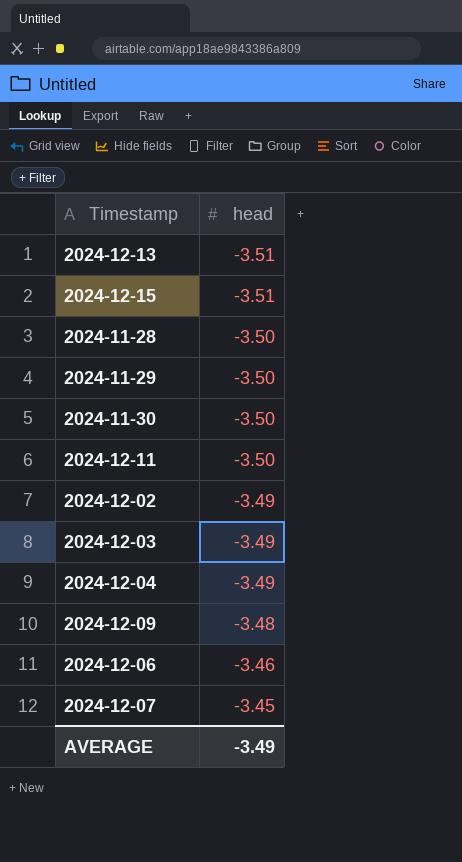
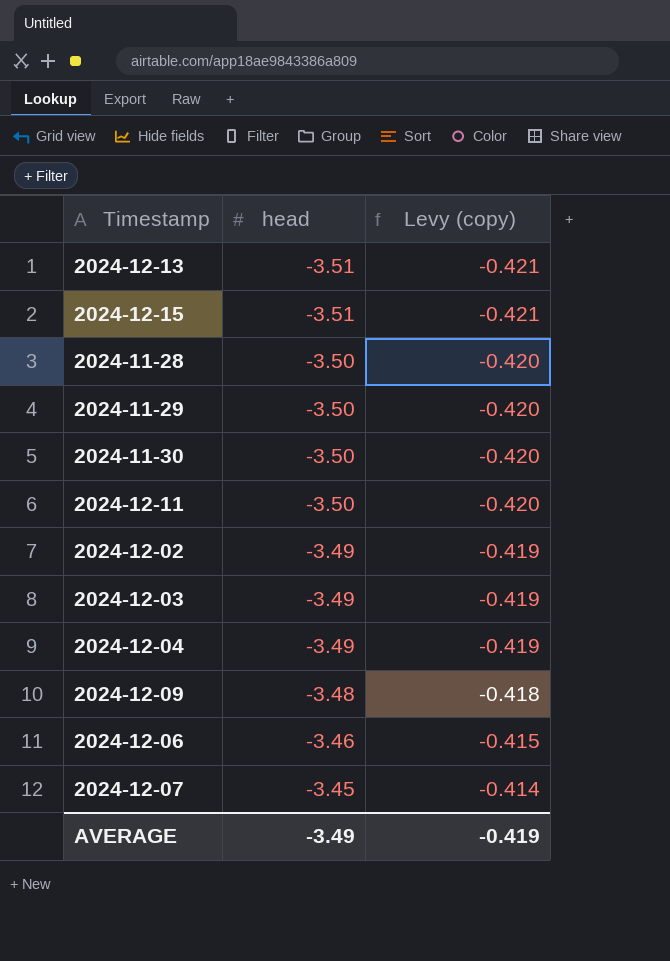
column Levy (copy) | formula: none -> [head] * 0.12

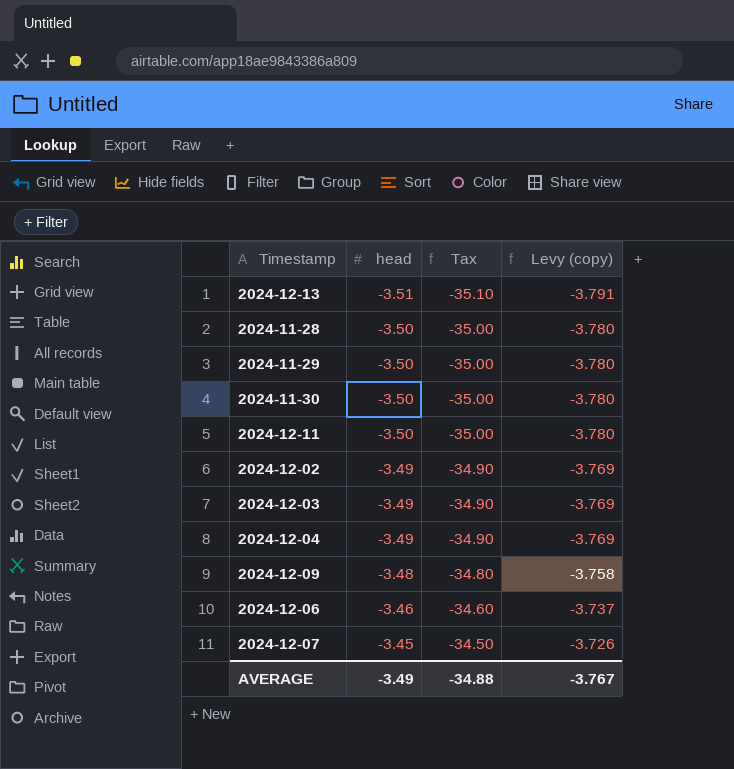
column Tax | formula: none -> [head] * 10
column Levy (copy) | formula: [head] * 0.12 -> [head] * 1.08
row 2024-12-15: -3.51 | -0.421 -> none
AVERAGE | Levy (copy): -0.419 -> -3.767

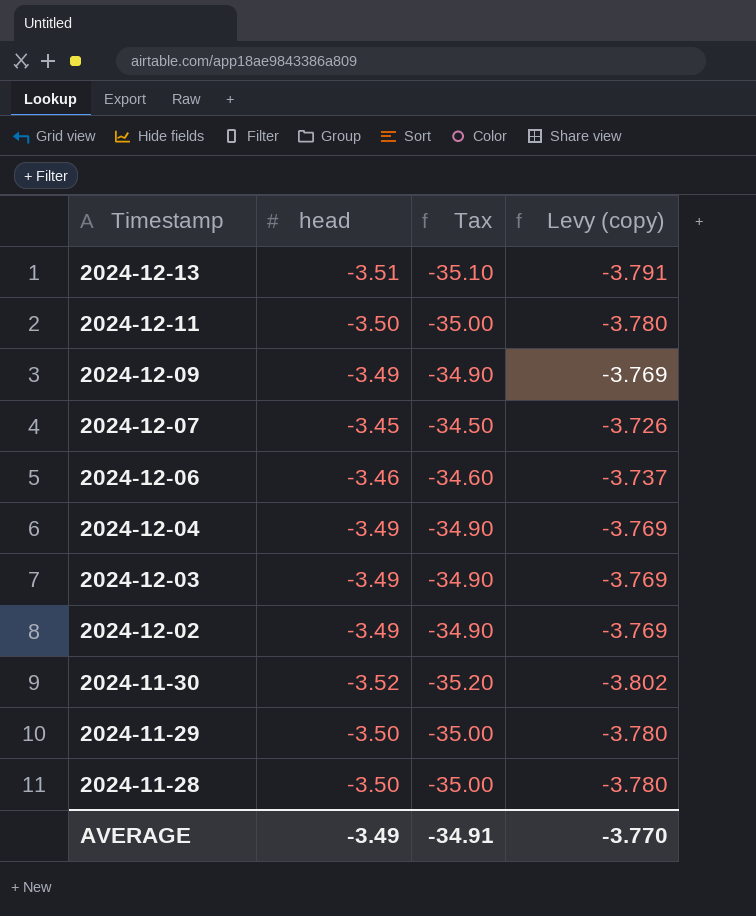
row order: head ascending -> Timestamp descending
2024-12-09 | head: -3.48 -> -3.49
2024-12-09 | Tax: -34.80 -> -34.90
2024-12-09 | Levy (copy): -3.758 -> -3.769
2024-11-30 | head: -3.50 -> -3.52
2024-11-30 | Tax: -35.00 -> -35.20
2024-11-30 | Levy (copy): -3.780 -> -3.802
AVERAGE | Tax: -34.88 -> -34.91
AVERAGE | Levy (copy): -3.767 -> -3.770

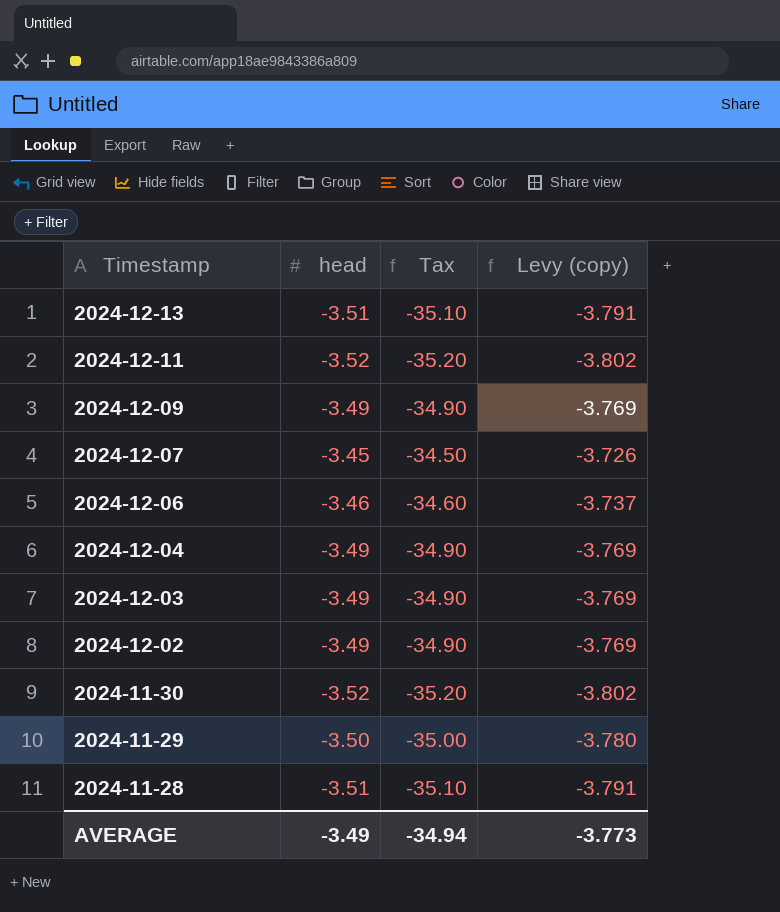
2024-12-11 | head: -3.50 -> -3.52
2024-12-11 | Tax: -35.00 -> -35.20
2024-12-11 | Levy (copy): -3.780 -> -3.802
2024-11-28 | head: -3.50 -> -3.51
2024-11-28 | Tax: -35.00 -> -35.10
2024-11-28 | Levy (copy): -3.780 -> -3.791
AVERAGE | Tax: -34.91 -> -34.94
AVERAGE | Levy (copy): -3.770 -> -3.773

